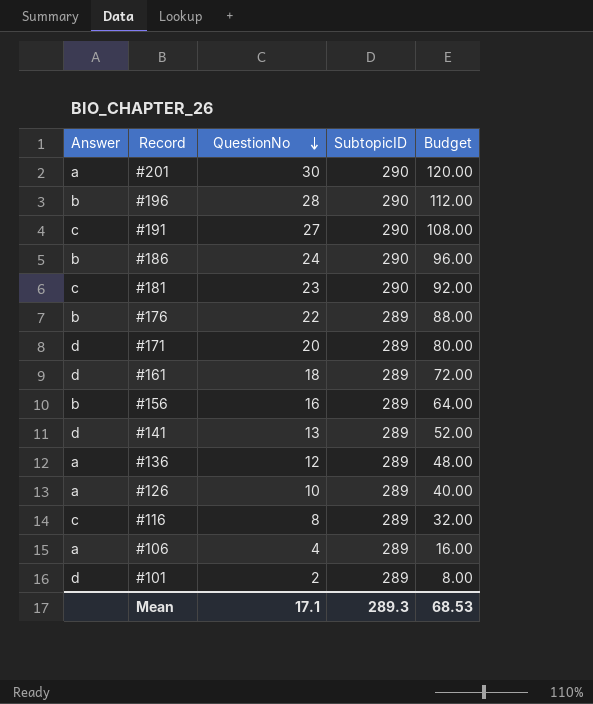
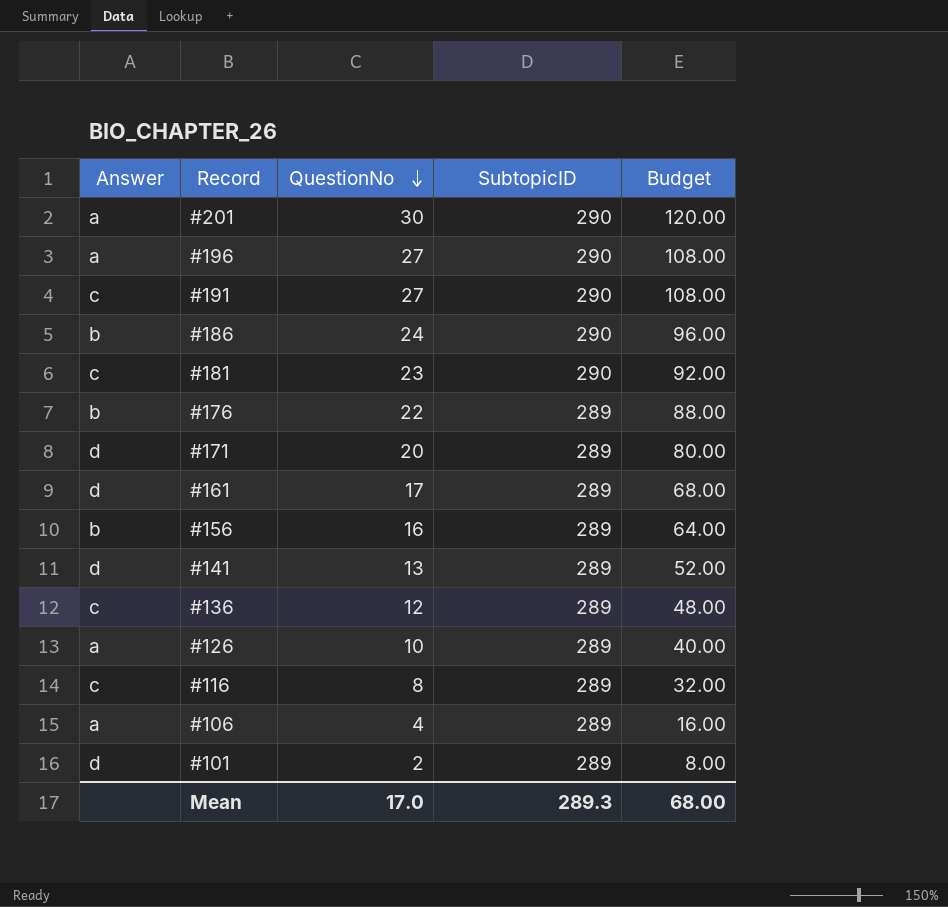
#196 | Answer: b -> a
#196 | QuestionNo: 28 -> 27
#196 | Budget: 112.00 -> 108.00
#161 | QuestionNo: 18 -> 17
#161 | Budget: 72.00 -> 68.00
#136 | Answer: a -> c
Mean | QuestionNo: 17.1 -> 17.0
Mean | Budget: 68.53 -> 68.00

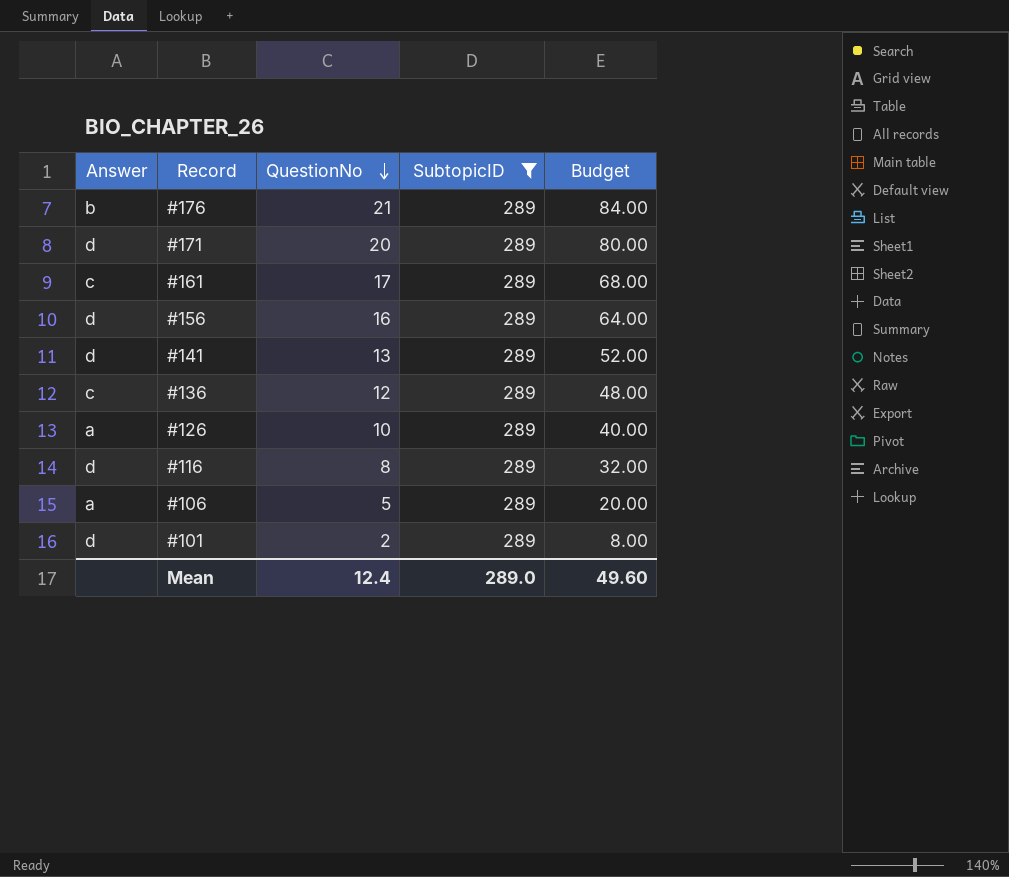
filter: none -> SubtopicID = 289
#176 | QuestionNo: 22 -> 21
#176 | Budget: 88.00 -> 84.00
#161 | Answer: d -> c
#156 | Answer: b -> d
#116 | Answer: c -> d
#106 | QuestionNo: 4 -> 5
#106 | Budget: 16.00 -> 20.00
Mean | QuestionNo: 17.0 -> 12.4
Mean | SubtopicID: 289.3 -> 289.0
Mean | Budget: 68.00 -> 49.60

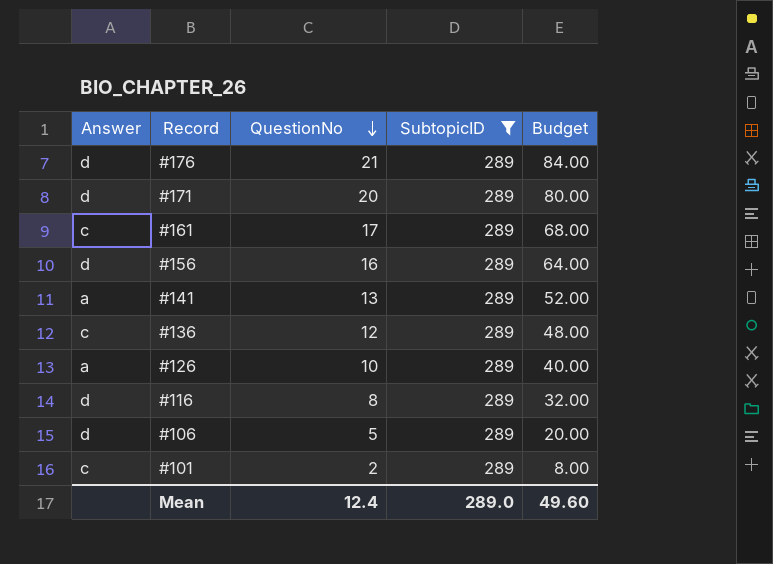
#176 | Answer: b -> d
#141 | Answer: d -> a
#106 | Answer: a -> d
#101 | Answer: d -> c

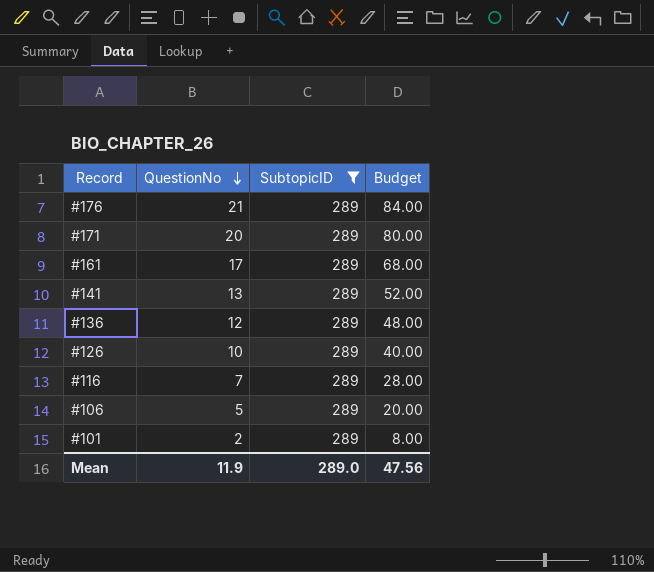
column Answer | position: 1 -> none
row #156: d | 16 | 289 | 64.00 -> none
#116 | QuestionNo: 8 -> 7
#116 | Budget: 32.00 -> 28.00
Mean | QuestionNo: 12.4 -> 11.9
Mean | Budget: 49.60 -> 47.56

